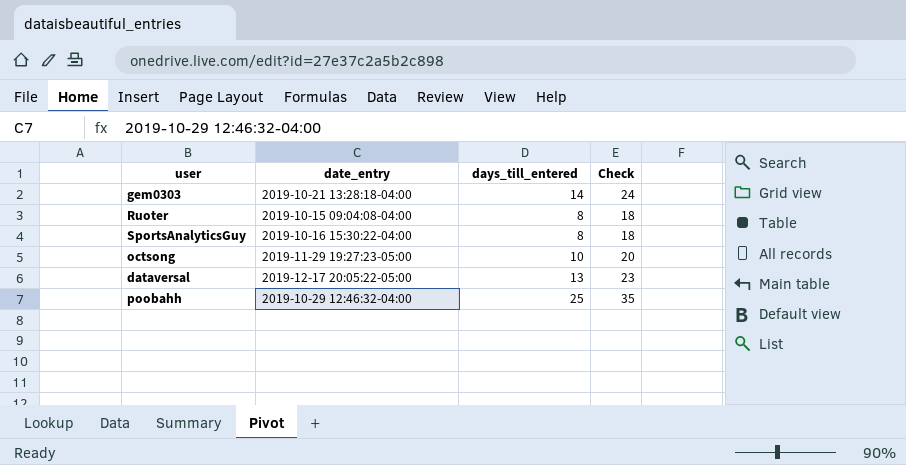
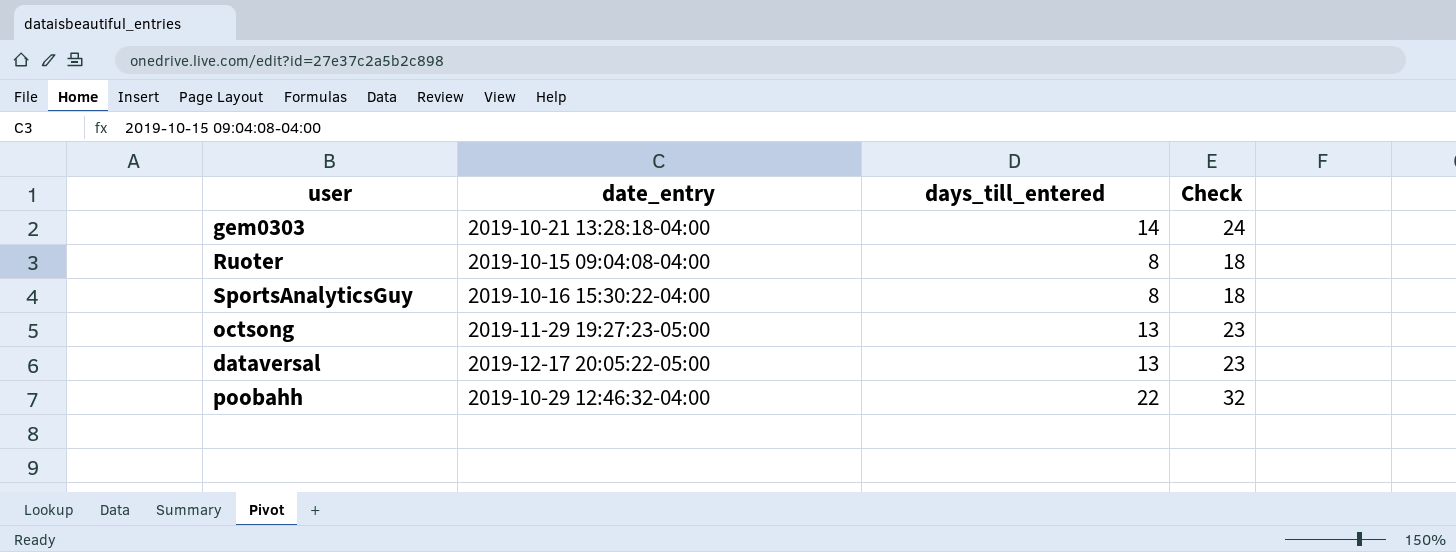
octsong | days_till_entered: 10 -> 13
octsong | Check: 20 -> 23
poobahh | days_till_entered: 25 -> 22
poobahh | Check: 35 -> 32

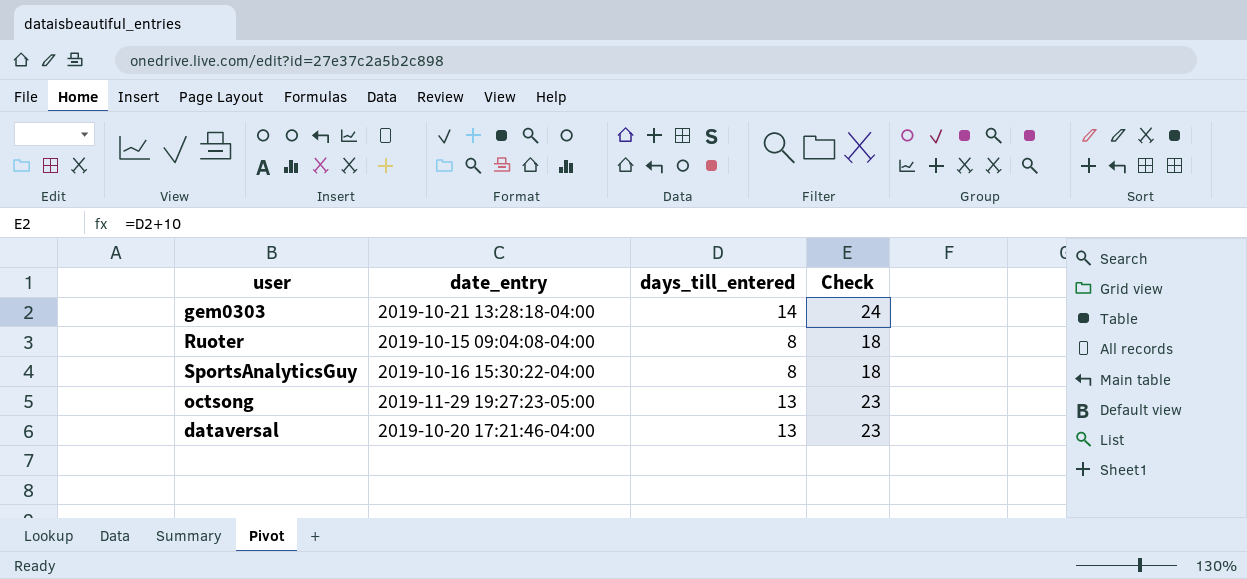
row poobahh: 2019-10-29 12:46:32-04:00 | 22 | 32 -> none
dataversal | date_entry: 2019-12-17 20:05:22-05:00 -> 2019-10-20 17:21:46-04:00

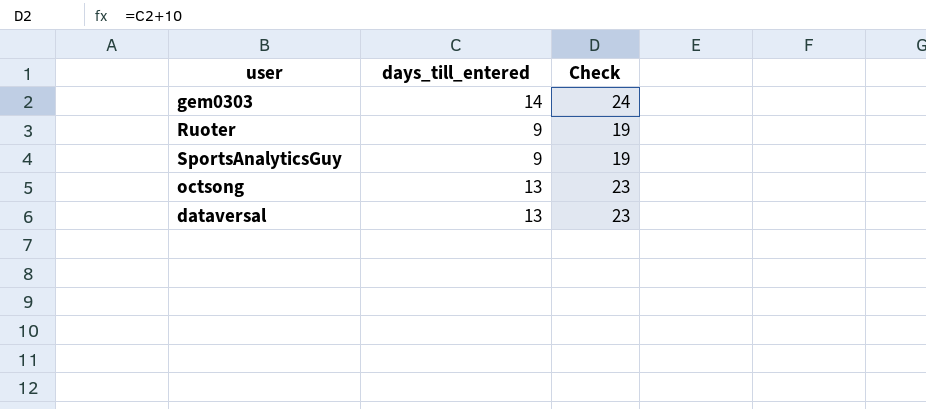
column date_entry | position: 2 -> none
Ruoter | days_till_entered: 8 -> 9
Ruoter | Check: 18 -> 19
SportsAnalyticsGuy | days_till_entered: 8 -> 9
SportsAnalyticsGuy | Check: 18 -> 19

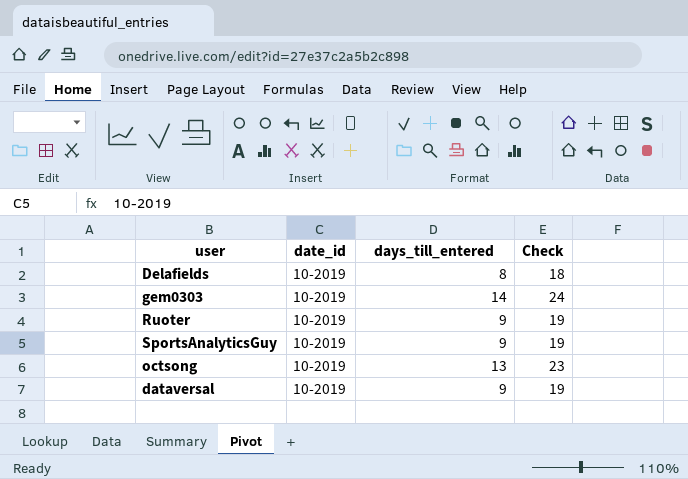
column date_id | position: none -> 2
row Delafields: none -> 10-2019 | 8 | 18
dataversal | days_till_entered: 13 -> 9
dataversal | Check: 23 -> 19

